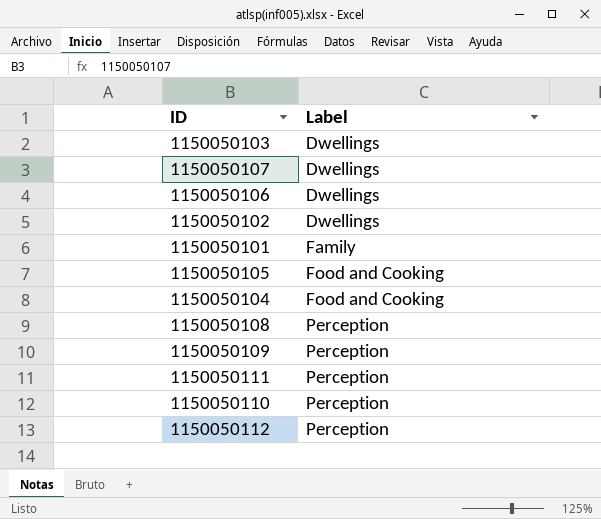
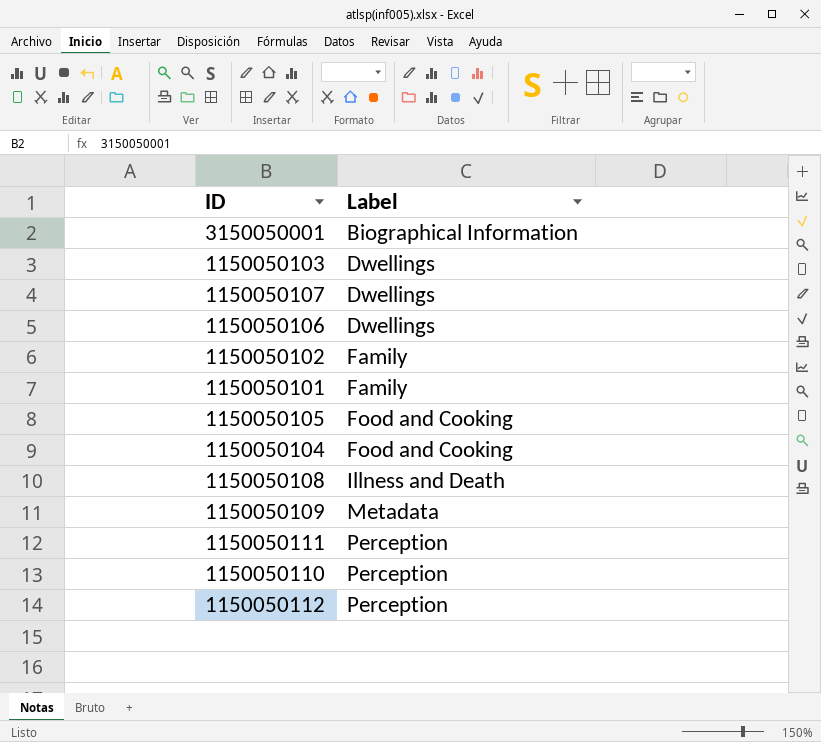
row 3150050001: none -> Biographical Information
1150050102 | Label: Dwellings -> Family
1150050108 | Label: Perception -> Illness and Death
1150050109 | Label: Perception -> Metadata

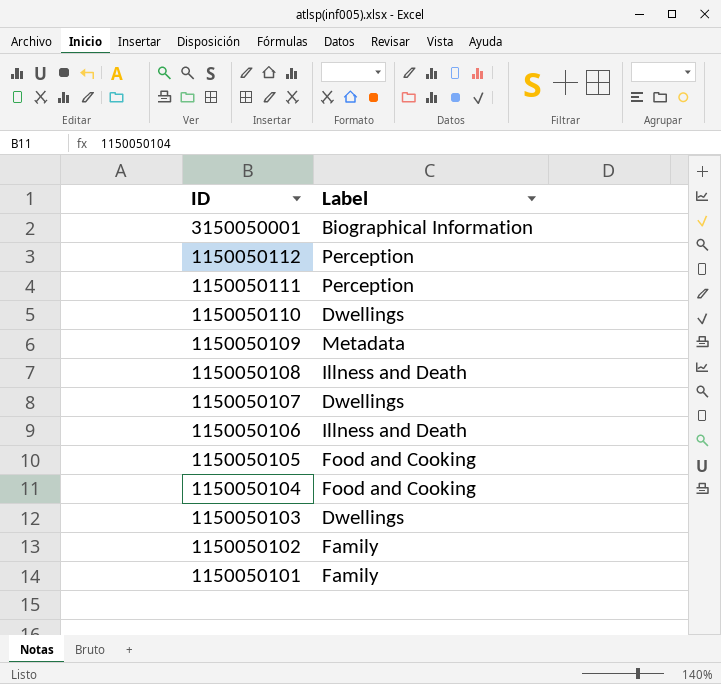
row order: Label ascending -> ID descending
1150050110 | Label: Perception -> Dwellings
1150050106 | Label: Dwellings -> Illness and Death

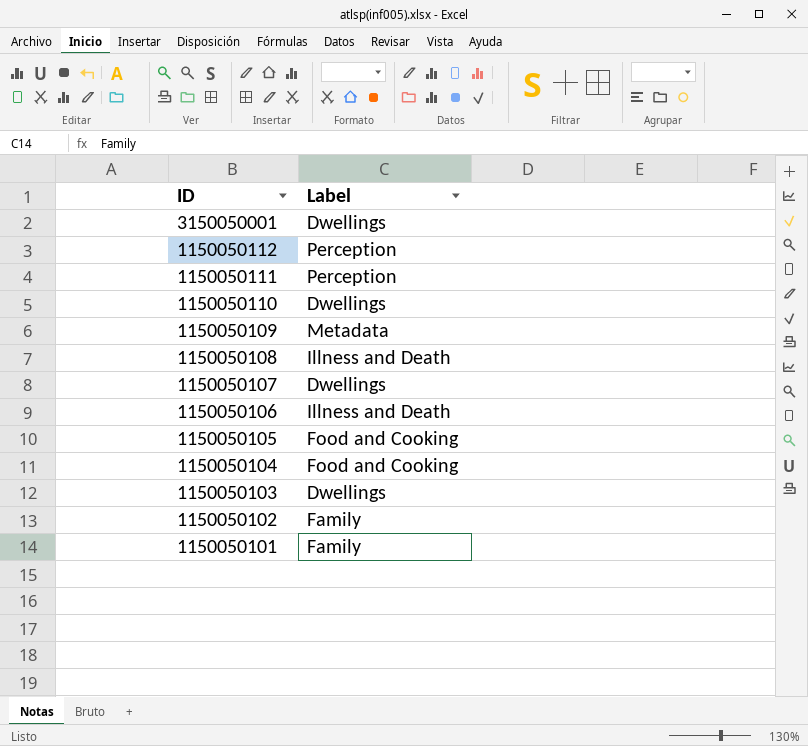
3150050001 | Label: Biographical Information -> Dwellings

